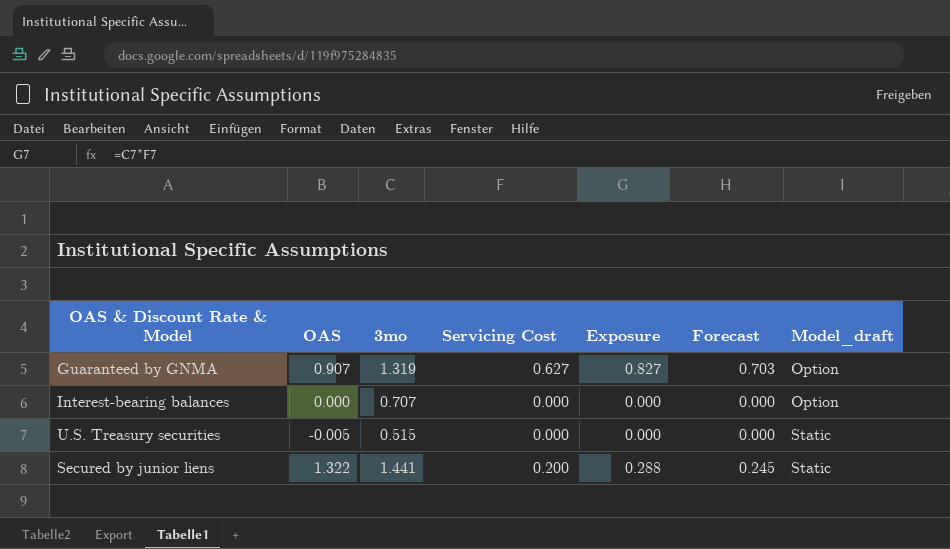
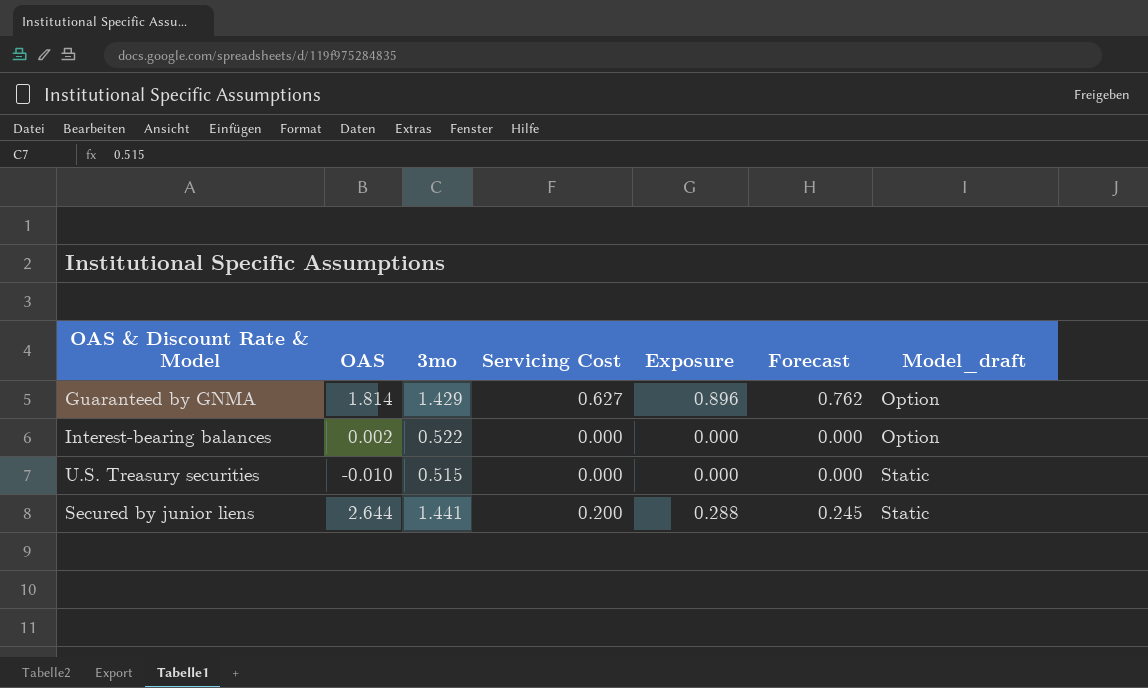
Guaranteed by GNMA | OAS: 0.907 -> 1.814
Guaranteed by GNMA | 3mo: 1.319 -> 1.429
Guaranteed by GNMA | Exposure: 0.827 -> 0.896
Guaranteed by GNMA | Forecast: 0.703 -> 0.762
Interest-bearing balances | OAS: 0.000 -> 0.002
Interest-bearing balances | 3mo: 0.707 -> 0.522
U.S. Treasury securities | OAS: -0.005 -> -0.010
Secured by junior liens | OAS: 1.322 -> 2.644

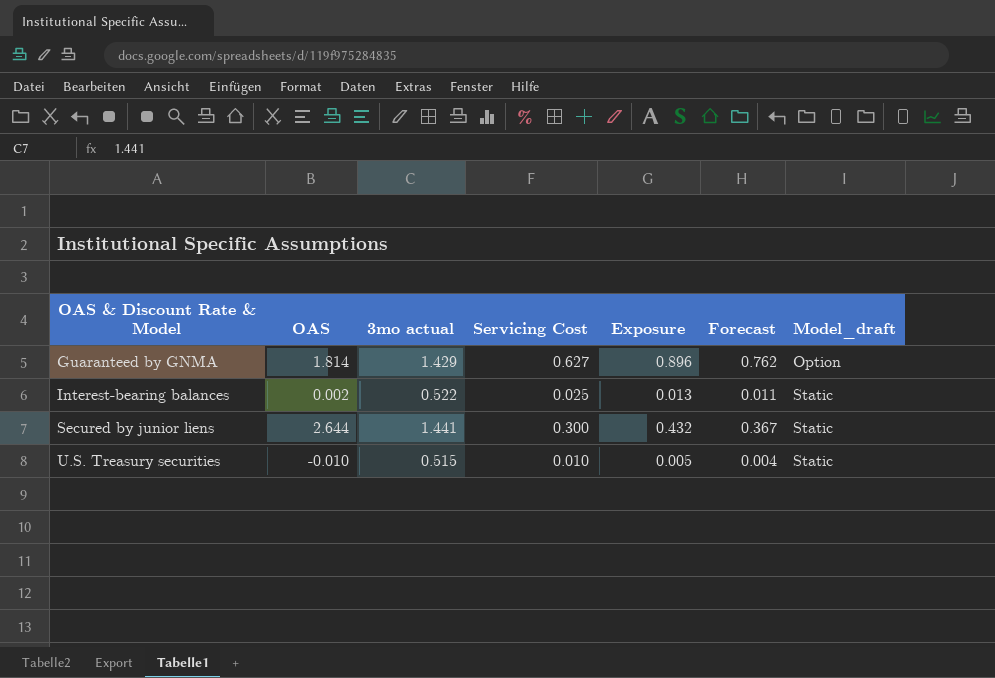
row order: Model_draft ascending -> OAS & Discount Rate & Model ascending
column name: 3mo -> 3mo actual
Interest-bearing balances | Servicing Cost: 0.000 -> 0.025
Interest-bearing balances | Exposure: 0.000 -> 0.013
Interest-bearing balances | Forecast: 0.000 -> 0.011
Interest-bearing balances | Model_draft: Option -> Static
Secured by junior liens | Servicing Cost: 0.200 -> 0.300
Secured by junior liens | Exposure: 0.288 -> 0.432
Secured by junior liens | Forecast: 0.245 -> 0.367
U.S. Treasury securities | Servicing Cost: 0.000 -> 0.010
U.S. Treasury securities | Exposure: 0.000 -> 0.005
U.S. Treasury securities | Forecast: 0.000 -> 0.004

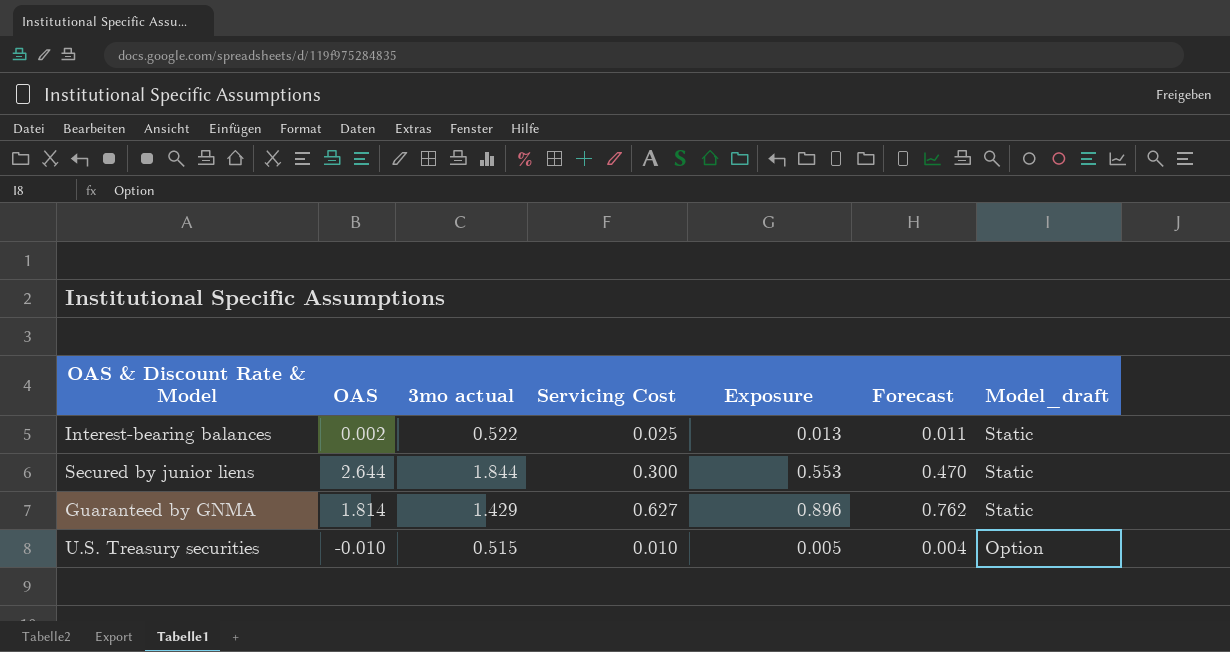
row order: OAS & Discount Rate & Model ascending -> Model_draft descending
Secured by junior liens | 3mo actual: 1.441 -> 1.844
Secured by junior liens | Exposure: 0.432 -> 0.553
Secured by junior liens | Forecast: 0.367 -> 0.470
Guaranteed by GNMA | Model_draft: Option -> Static
U.S. Treasury securities | Model_draft: Static -> Option

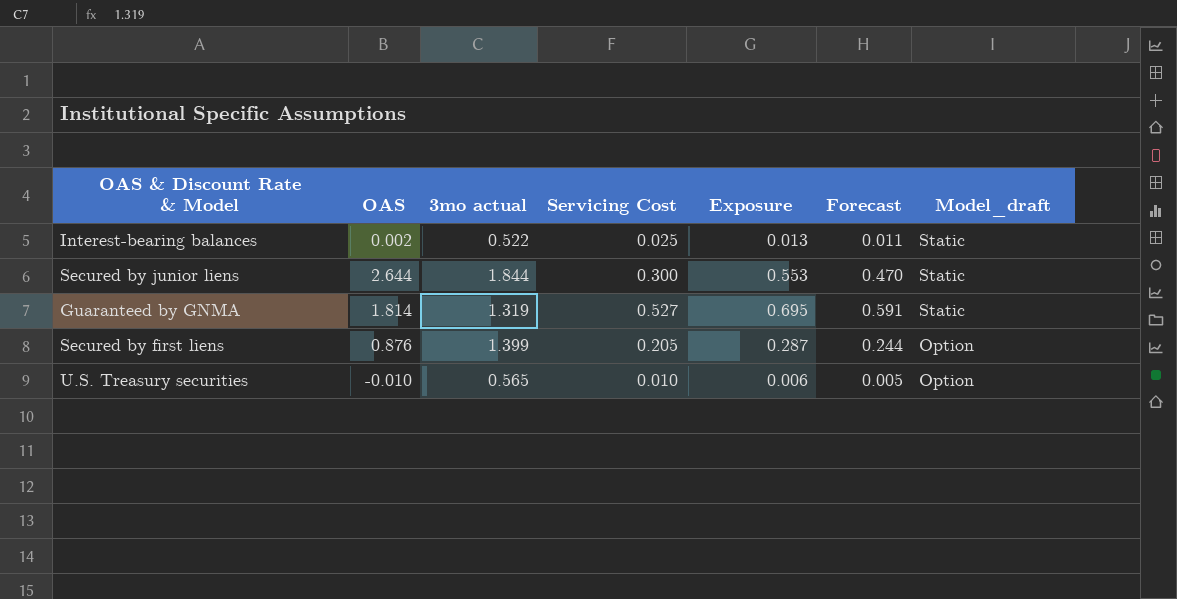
Guaranteed by GNMA | 3mo actual: 1.429 -> 1.319
Guaranteed by GNMA | Servicing Cost: 0.627 -> 0.527
Guaranteed by GNMA | Exposure: 0.896 -> 0.695
Guaranteed by GNMA | Forecast: 0.762 -> 0.591
row Secured by first liens: none -> 0.876 | 1.399 | 0.205 | 0.287 | 0.244 | Option
U.S. Treasury securities | 3mo actual: 0.515 -> 0.565
U.S. Treasury securities | Exposure: 0.005 -> 0.006
U.S. Treasury securities | Forecast: 0.004 -> 0.005

